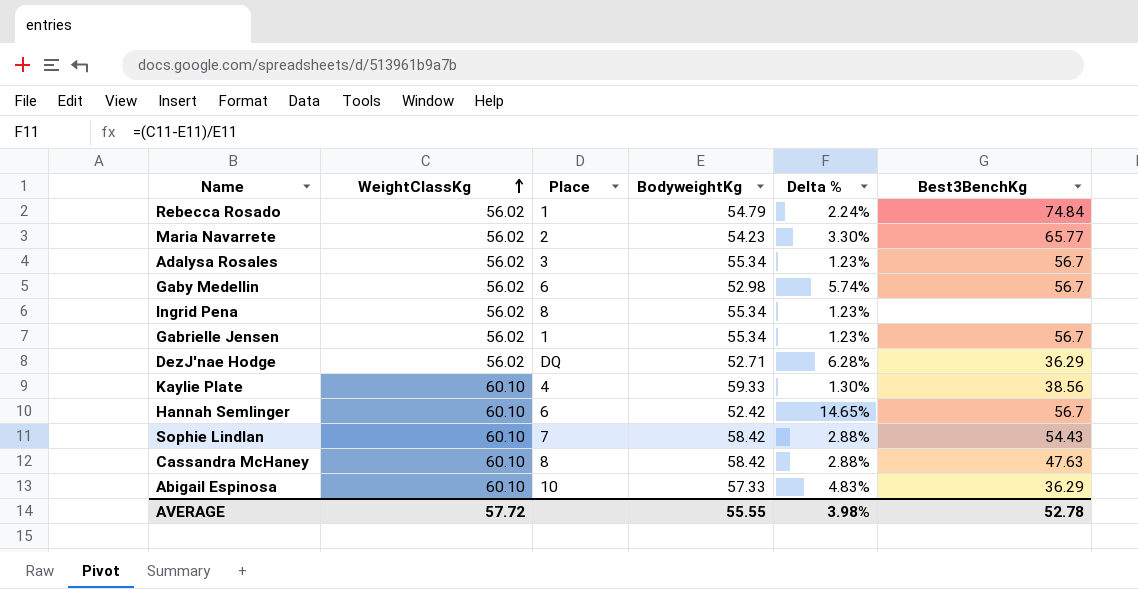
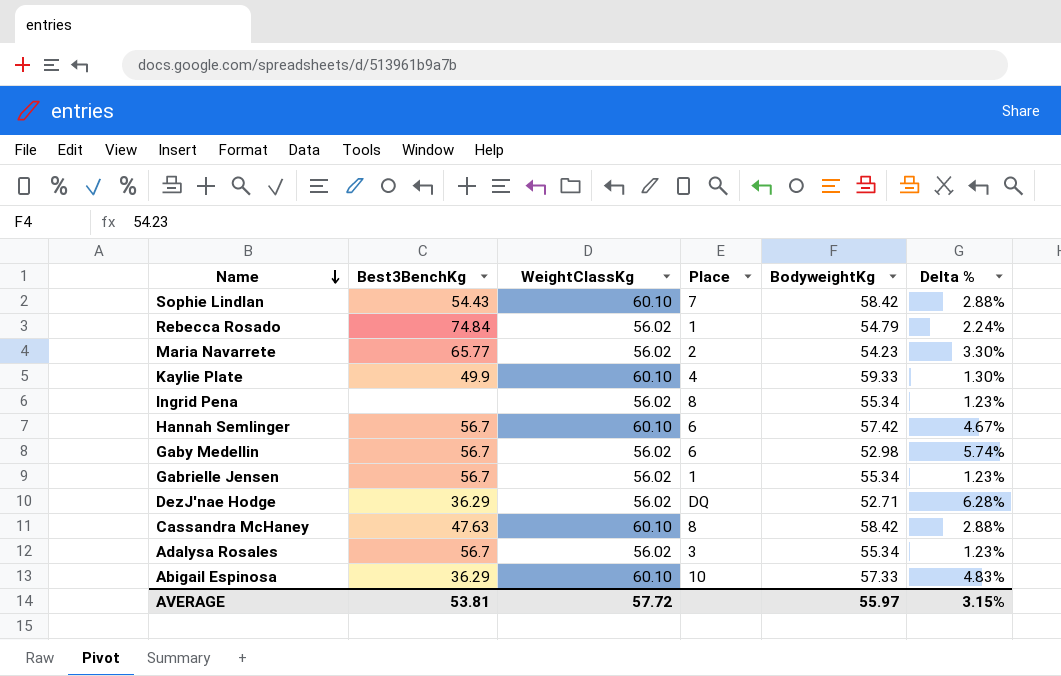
row order: WeightClassKg ascending -> Name descending
column Best3BenchKg | position: 6 -> 2
Kaylie Plate | Best3BenchKg: 38.56 -> 49.9
Hannah Semlinger | BodyweightKg: 52.42 -> 57.42
Hannah Semlinger | Delta %: 14.65% -> 4.67%
AVERAGE | Best3BenchKg: 52.78 -> 53.81
AVERAGE | BodyweightKg: 55.55 -> 55.97
AVERAGE | Delta %: 3.98% -> 3.15%

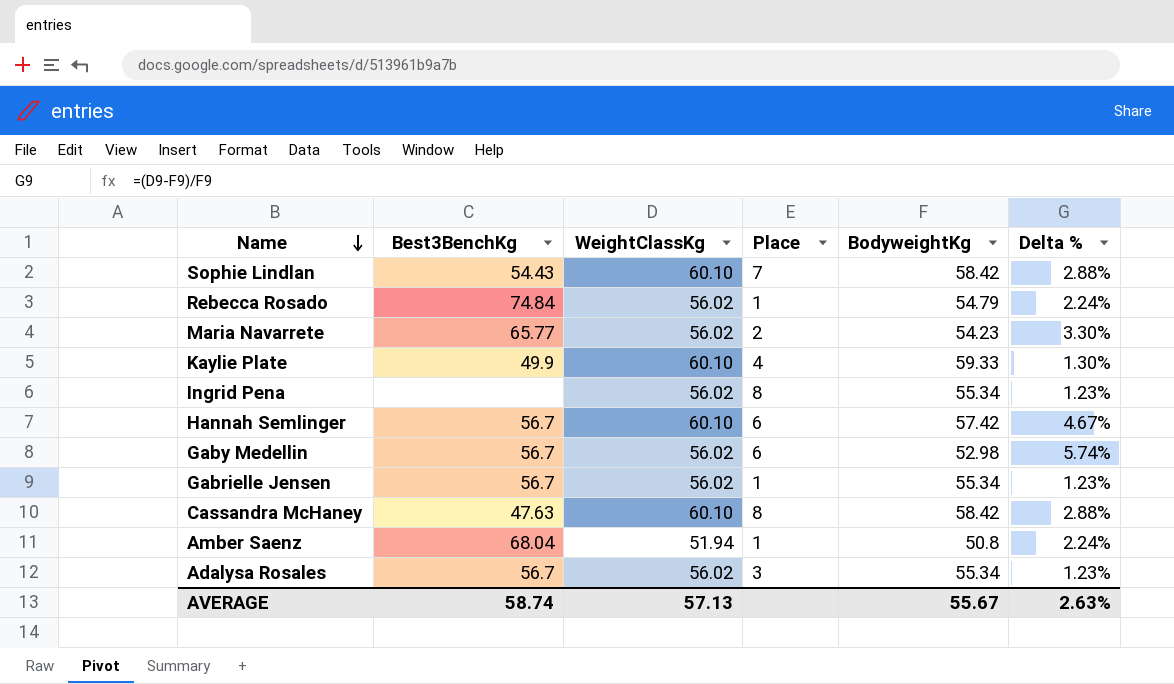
row DezJ'nae Hodge: 36.29 | 56.02 | DQ | 52.71 | 6.28% -> none
row Abigail Espinosa: 36.29 | 60.10 | 10 | 57.33 | 4.83% -> none
row Amber Saenz: none -> 68.04 | 51.94 | 1 | 50.8 | 2.24%
AVERAGE | Best3BenchKg: 53.81 -> 58.74
AVERAGE | WeightClassKg: 57.72 -> 57.13
AVERAGE | BodyweightKg: 55.97 -> 55.67
AVERAGE | Delta %: 3.15% -> 2.63%

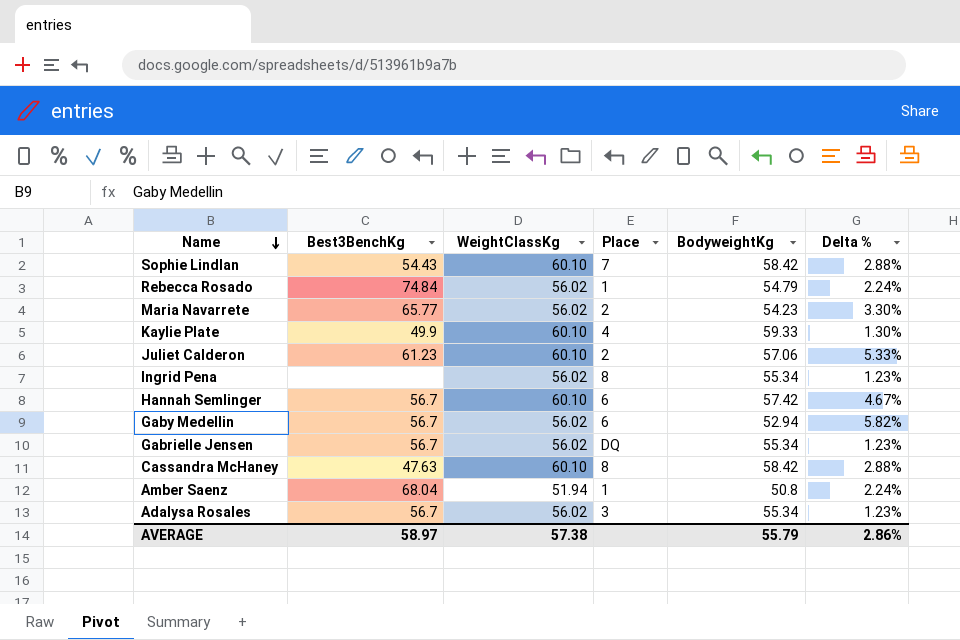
row Juliet Calderon: none -> 61.23 | 60.10 | 2 | 57.06 | 5.33%
Gaby Medellin | BodyweightKg: 52.98 -> 52.94
Gaby Medellin | Delta %: 5.74% -> 5.82%
Gabrielle Jensen | Place: 1 -> DQ
AVERAGE | Best3BenchKg: 58.74 -> 58.97
AVERAGE | WeightClassKg: 57.13 -> 57.38
AVERAGE | BodyweightKg: 55.67 -> 55.79
AVERAGE | Delta %: 2.63% -> 2.86%

